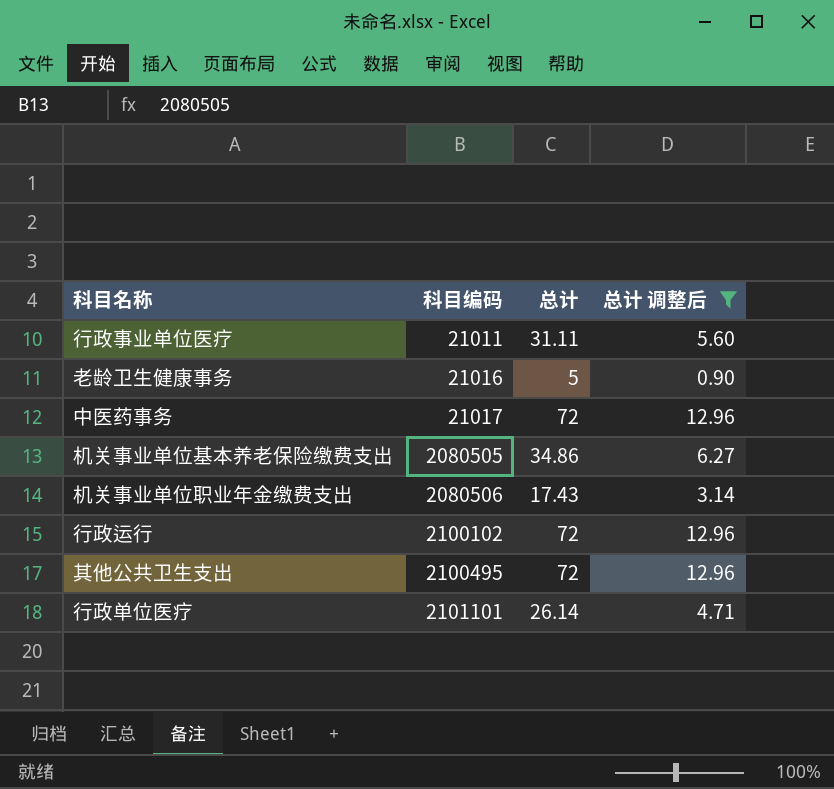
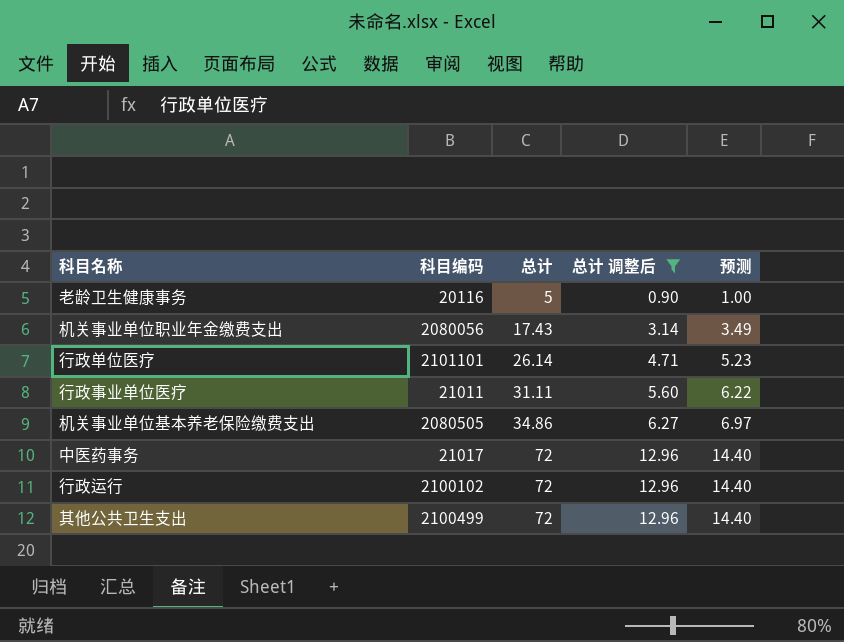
row order: 科目编码 ascending -> 总计 ascending
column 预测 | formula: none -> [总计] * 0.2
老龄卫生健康事务 | 科目编码: 21016 -> 20116
机关事业单位职业年金缴费支出 | 科目编码: 2080506 -> 2080056
其他公共卫生支出 | 科目编码: 2100495 -> 2100499

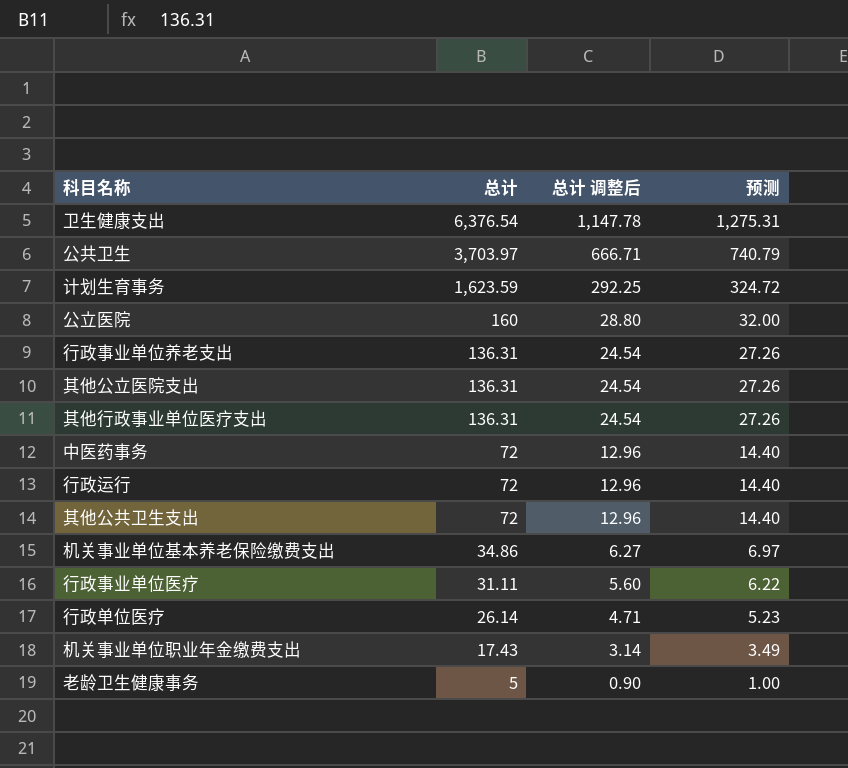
filter: 总计 调整后 <= 12.96 -> none
row order: 总计 ascending -> 总计 descending
column 科目编码 | position: 2 -> none

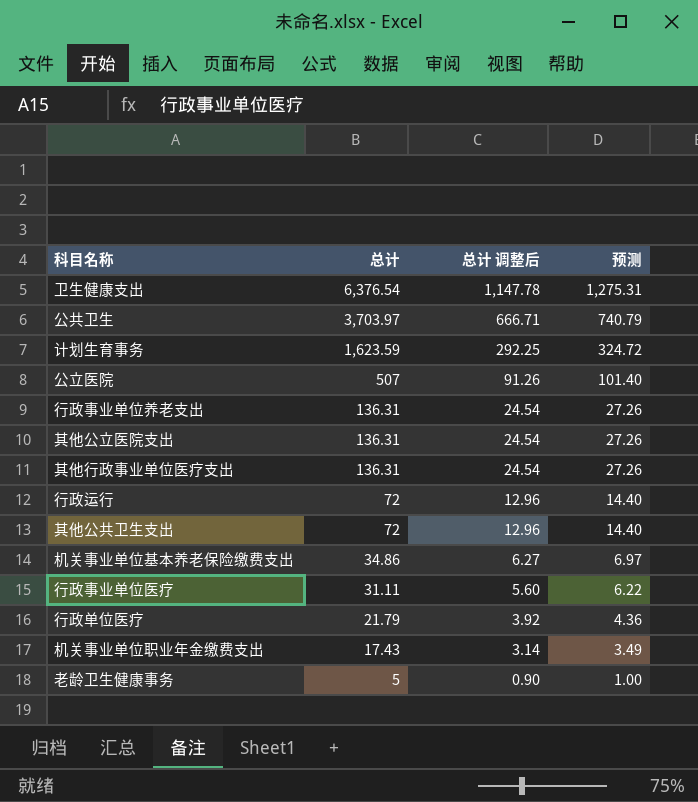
row 中医药事务: 72 | 12.96 | 14.40 -> none
公立医院 | 总计: 160 -> 507
公立医院 | 总计 调整后: 28.80 -> 91.26
公立医院 | 预测: 32.00 -> 101.40
行政单位医疗 | 总计: 26.14 -> 21.79
行政单位医疗 | 总计 调整后: 4.71 -> 3.92
行政单位医疗 | 预测: 5.23 -> 4.36

